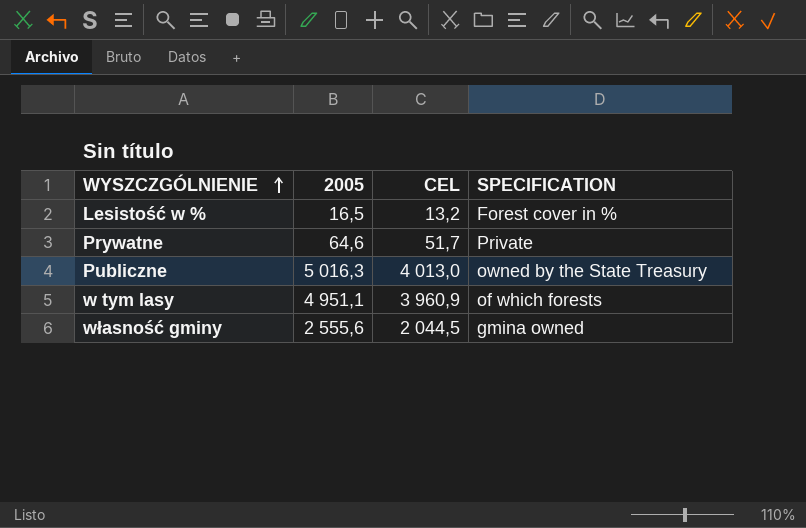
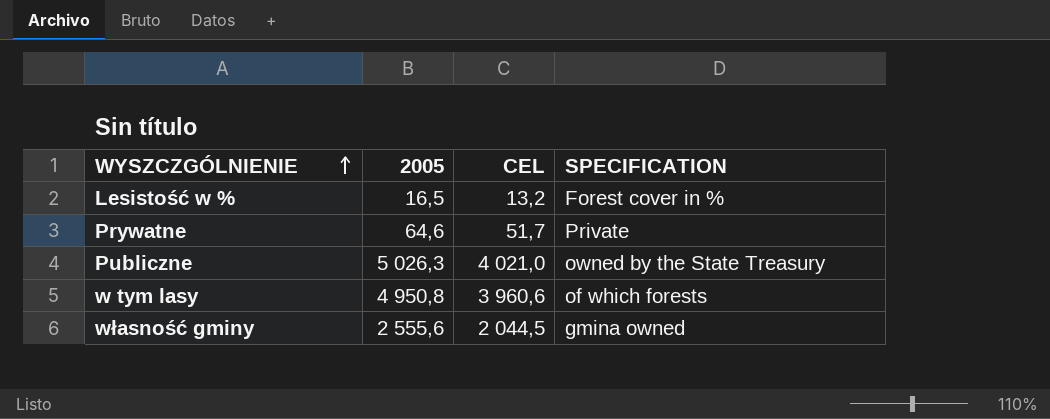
Publiczne | 2005: 5 016,3 -> 5 026,3
Publiczne | CEL: 4 013,0 -> 4 021,0
w tym lasy | 2005: 4 951,1 -> 4 950,8
w tym lasy | CEL: 3 960,9 -> 3 960,6

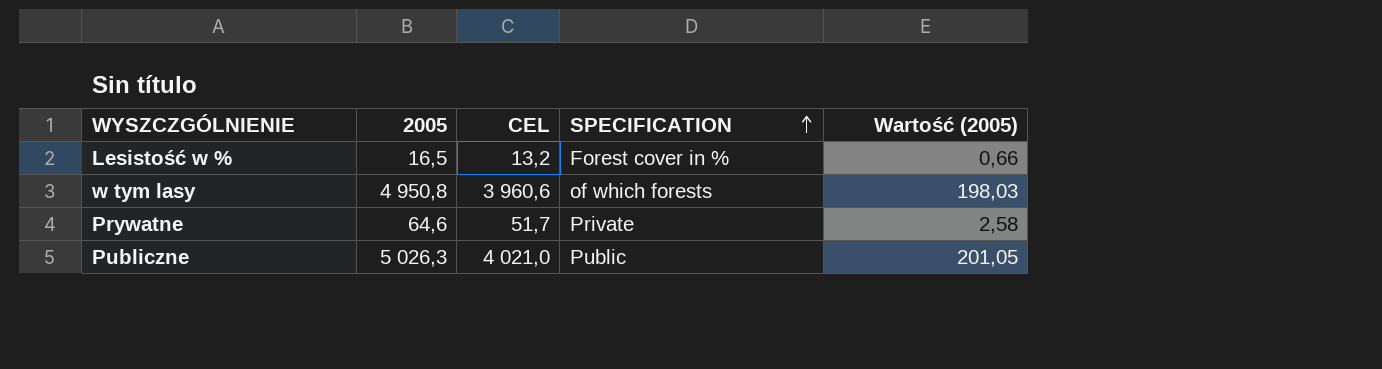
row order: WYSZCZGÓLNIENIE ascending -> SPECIFICATION ascending
column Wartość (2005) | formula: none -> [2005] * 0,04
row własność gminy: 2 555,6 | 2 044,5 | gmina owned -> none
Publiczne | SPECIFICATION: owned by the State Treasury -> Public

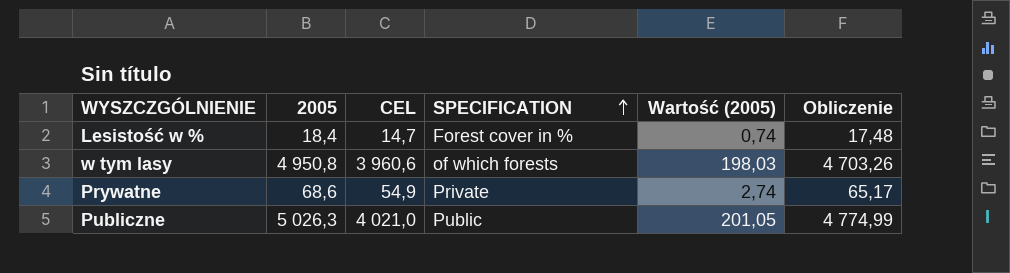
column Obliczenie | formula: none -> [2005] * 0,95
Lesistość w % | 2005: 16,5 -> 18,4
Lesistość w % | CEL: 13,2 -> 14,7
Lesistość w % | Wartość (2005): 0,66 -> 0,74
Prywatne | 2005: 64,6 -> 68,6
Prywatne | CEL: 51,7 -> 54,9
Prywatne | Wartość (2005): 2,58 -> 2,74

